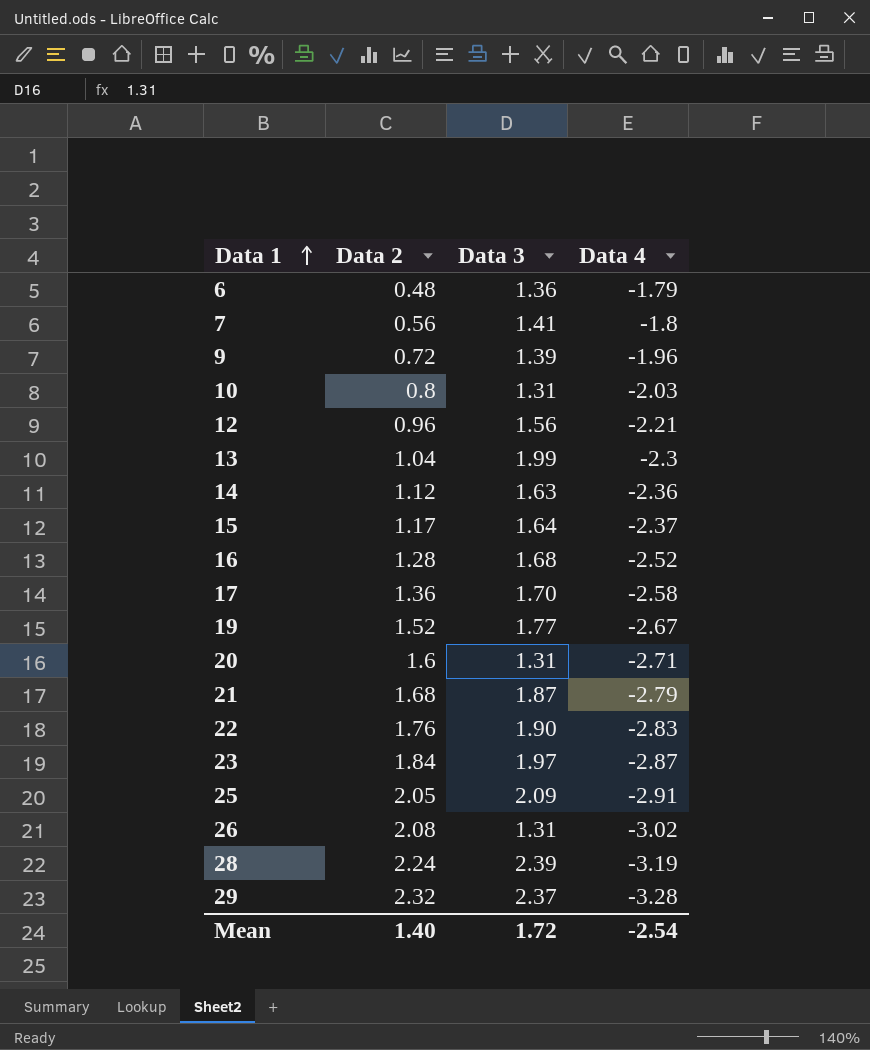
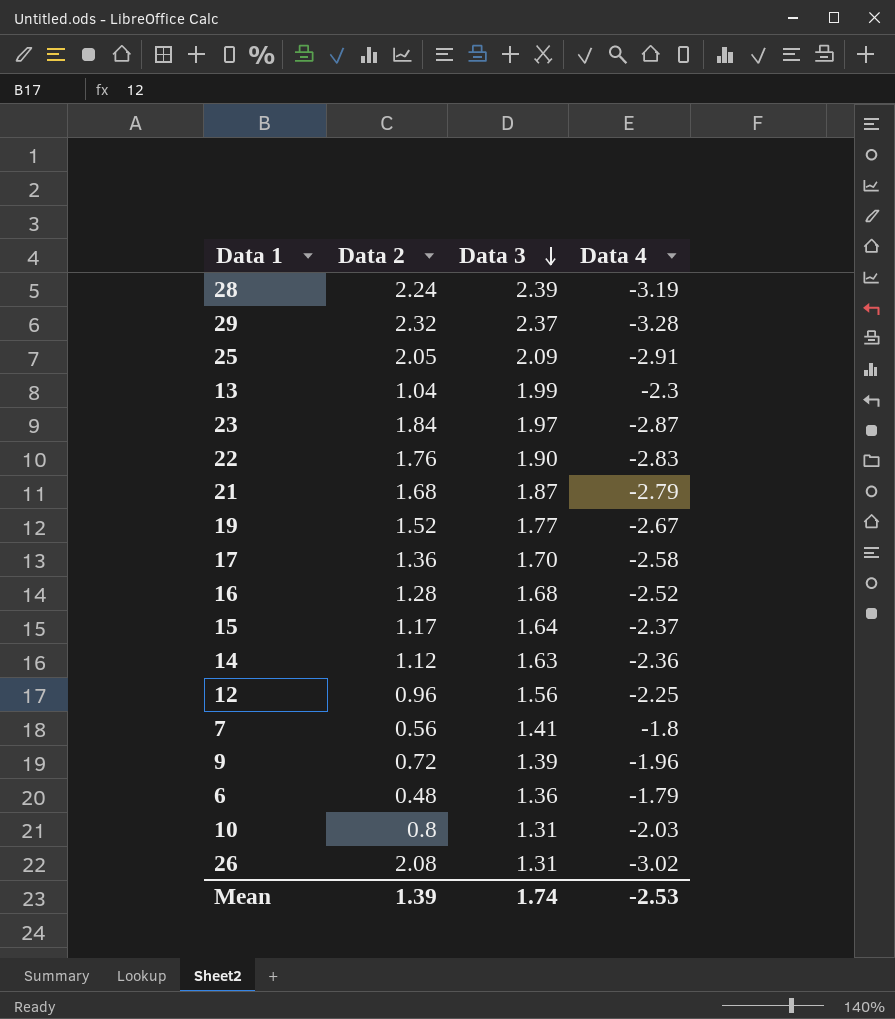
row order: Data 1 ascending -> Data 3 descending
row 20: 1.6 | 1.31 | -2.71 -> none
12 | Data 4: -2.21 -> -2.25
Mean | Data 2: 1.40 -> 1.39
Mean | Data 3: 1.72 -> 1.74
Mean | Data 4: -2.54 -> -2.53

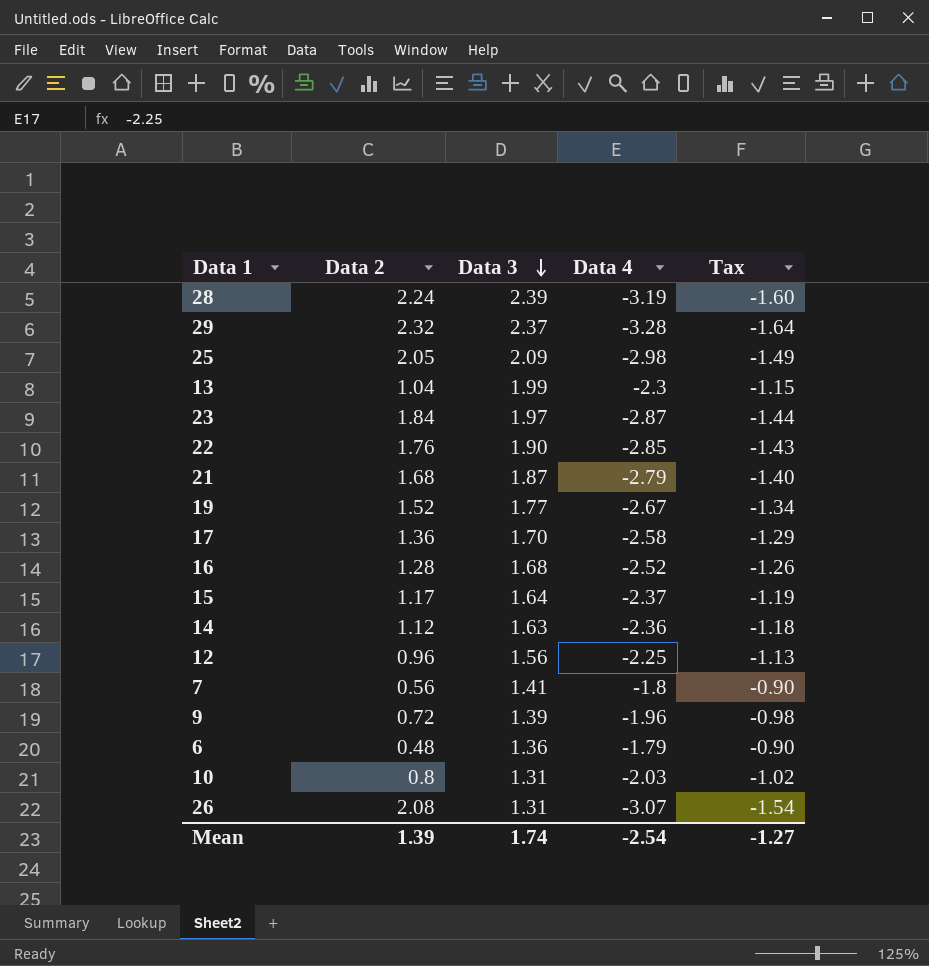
column Tax | formula: none -> [Data 4] * 0.5
25 | Data 4: -2.91 -> -2.98
22 | Data 4: -2.83 -> -2.85
26 | Data 4: -3.02 -> -3.07
Mean | Data 4: -2.53 -> -2.54

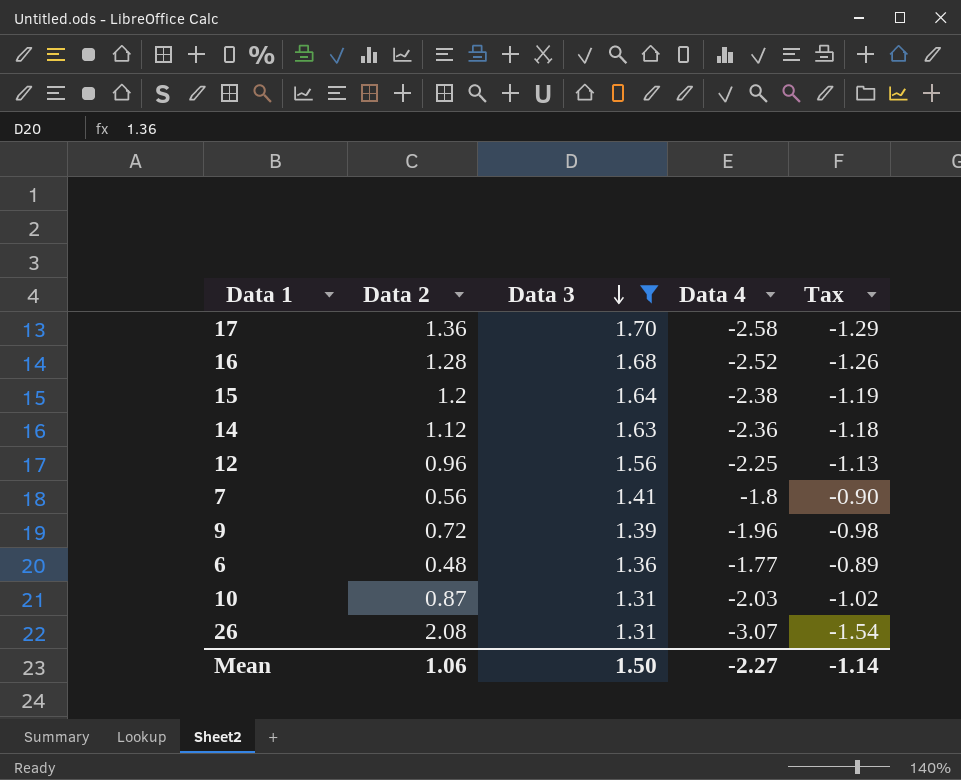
filter: none -> Data 3 <= 1.70
15 | Data 2: 1.17 -> 1.2
15 | Data 4: -2.37 -> -2.38
6 | Data 4: -1.79 -> -1.77
6 | Tax: -0.90 -> -0.89
10 | Data 2: 0.8 -> 0.87
Mean | Data 2: 1.39 -> 1.06
Mean | Data 3: 1.74 -> 1.50
Mean | Data 4: -2.54 -> -2.27
Mean | Tax: -1.27 -> -1.14

